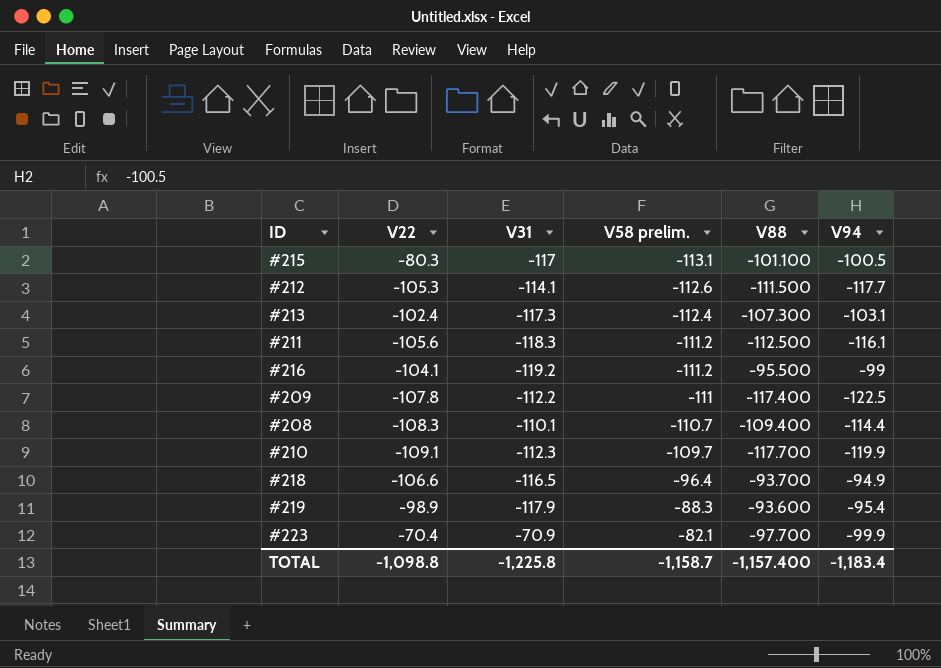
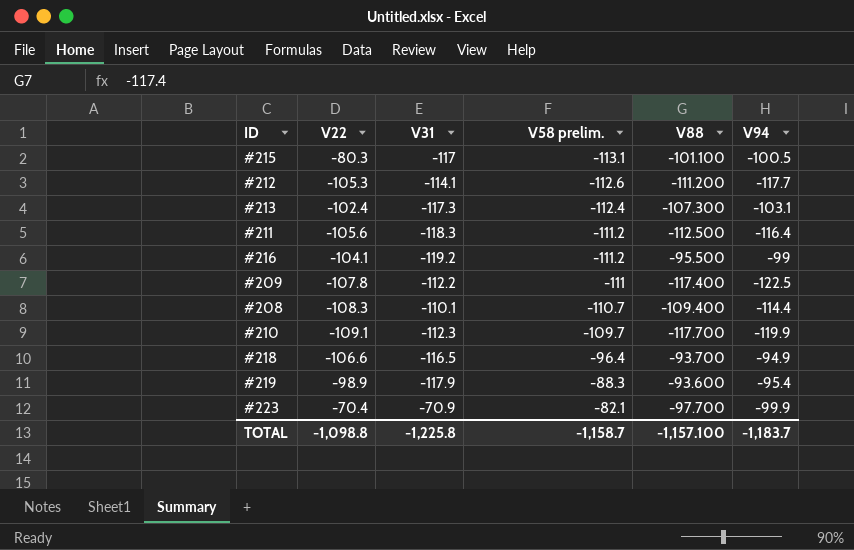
#212 | V88: -111.500 -> -111.200
#211 | V94: -116.1 -> -116.4
TOTAL | V88: -1,157.400 -> -1,157.100
TOTAL | V94: -1,183.4 -> -1,183.7

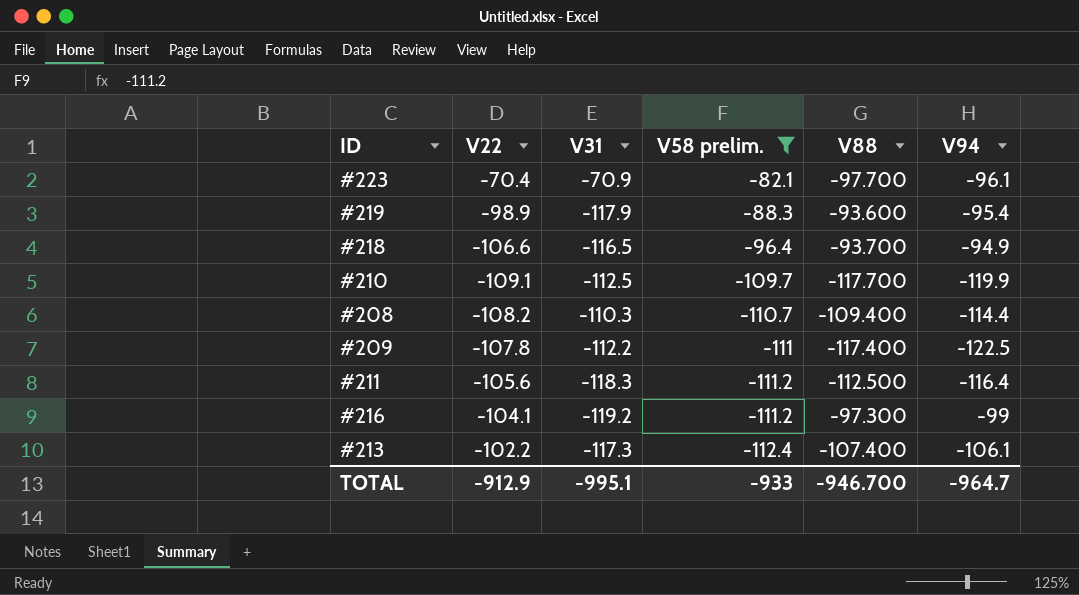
filter: none -> V58 prelim. >= -112.4
row order: V58 prelim. ascending -> V58 prelim. descending
#223 | V94: -99.9 -> -96.1
#210 | V31: -112.3 -> -112.5
#208 | V22: -108.3 -> -108.2
#208 | V31: -110.1 -> -110.3
#216 | V88: -95.500 -> -97.300
#213 | V22: -102.4 -> -102.2
#213 | V88: -107.300 -> -107.400
#213 | V94: -103.1 -> -106.1
TOTAL | V22: -1,098.8 -> -912.9
TOTAL | V31: -1,225.8 -> -995.1
TOTAL | V58 prelim.: -1,158.7 -> -933
TOTAL | V88: -1,157.100 -> -946.700
TOTAL | V94: -1,183.7 -> -964.7

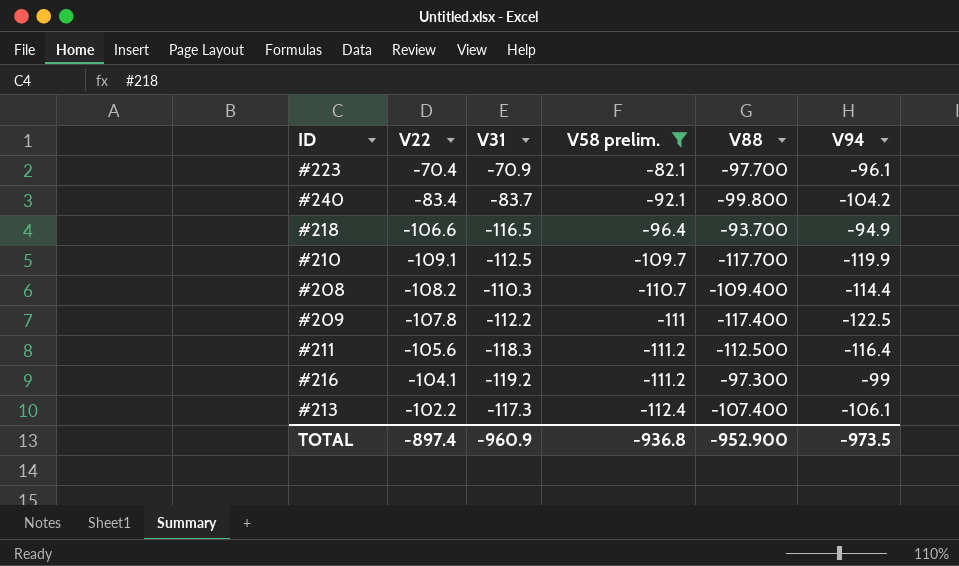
row #219: -98.9 | -117.9 | -88.3 | -93.600 | -95.4 -> none
row #240: none -> -83.4 | -83.7 | -92.1 | -99.800 | -104.2
TOTAL | V22: -912.9 -> -897.4
TOTAL | V31: -995.1 -> -960.9
TOTAL | V58 prelim.: -933 -> -936.8
TOTAL | V88: -946.700 -> -952.900
TOTAL | V94: -964.7 -> -973.5

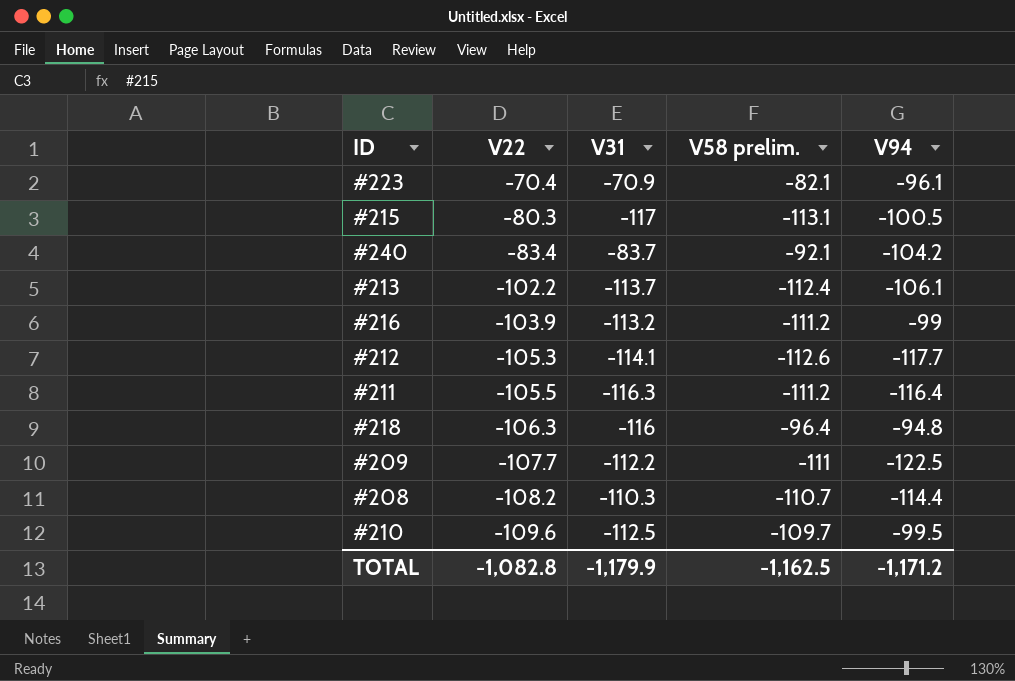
filter: V58 prelim. >= -112.4 -> none
row order: V58 prelim. descending -> V22 descending
column V88 | position: 5 -> none
#213 | V31: -117.3 -> -113.7
#216 | V22: -104.1 -> -103.9
#216 | V31: -119.2 -> -113.2
#211 | V22: -105.6 -> -105.5
#211 | V31: -118.3 -> -116.3
#218 | V22: -106.6 -> -106.3
#218 | V31: -116.5 -> -116
#218 | V94: -94.9 -> -94.8
#209 | V22: -107.8 -> -107.7
#210 | V22: -109.1 -> -109.6
#210 | V94: -119.9 -> -99.5
TOTAL | V22: -897.4 -> -1,082.8
TOTAL | V31: -960.9 -> -1,179.9
TOTAL | V58 prelim.: -936.8 -> -1,162.5
TOTAL | V94: -973.5 -> -1,171.2

